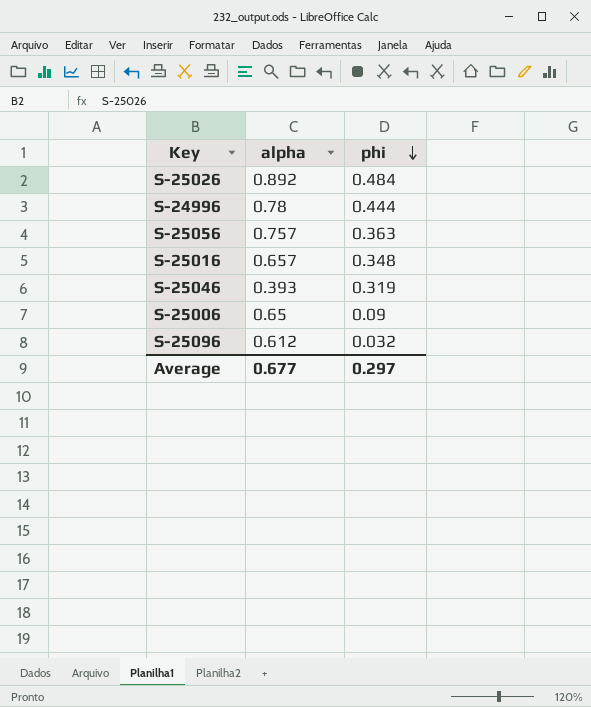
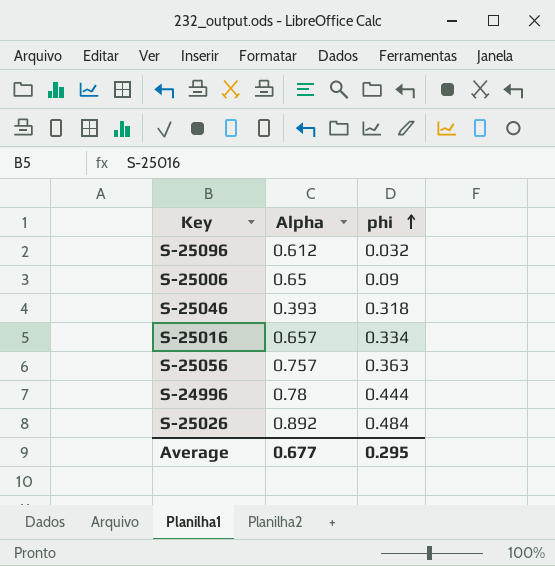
row order: phi descending -> phi ascending
column name: alpha -> Alpha
S-25046 | phi: 0.319 -> 0.318
S-25016 | phi: 0.348 -> 0.334
Average | phi: 0.297 -> 0.295

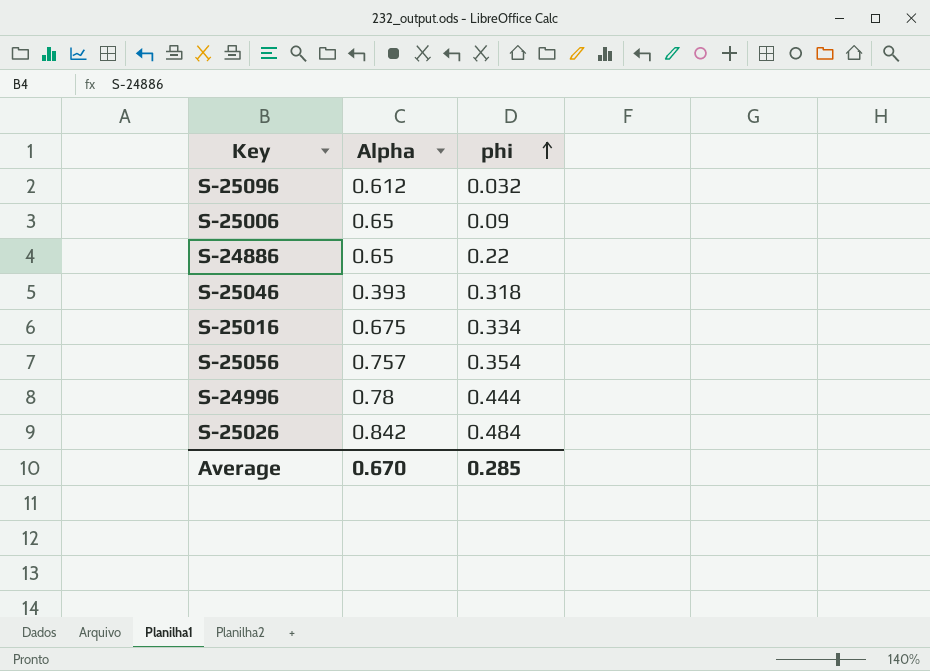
row S-24886: none -> 0.65 | 0.22
S-25016 | Alpha: 0.657 -> 0.675
S-25056 | phi: 0.363 -> 0.354
S-25026 | Alpha: 0.892 -> 0.842
Average | Alpha: 0.677 -> 0.670
Average | phi: 0.295 -> 0.285

